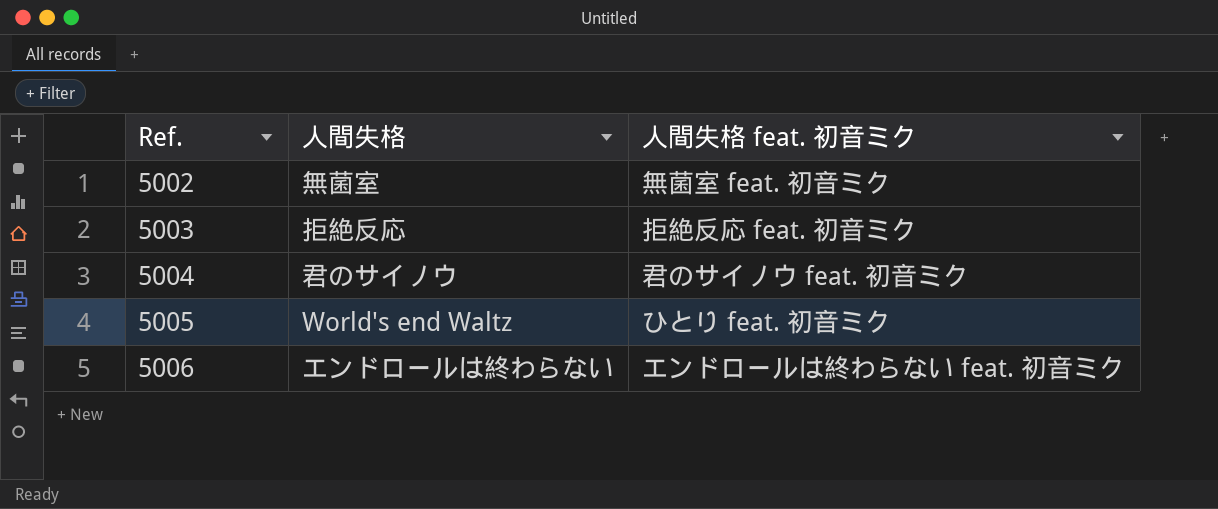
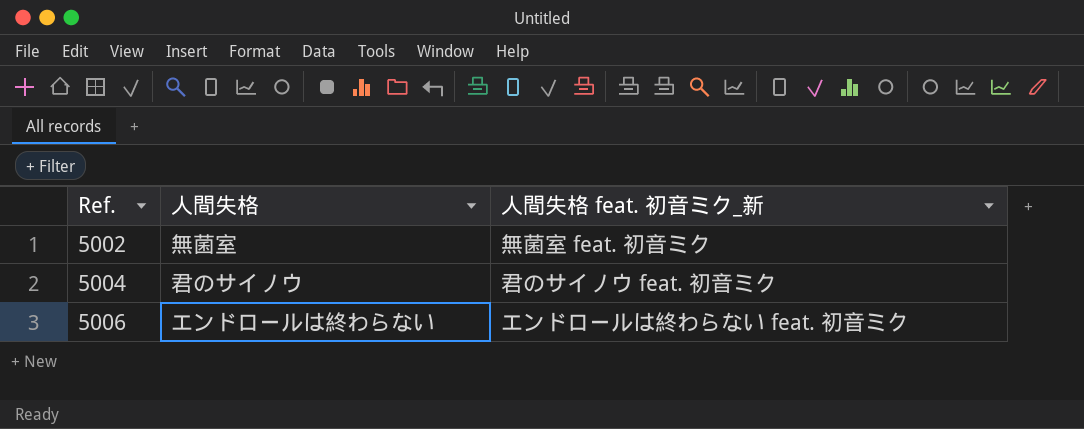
column name: 人間失格 feat. 初音ミク -> 人間失格 feat. 初音ミク_新
row 5003: 拒絶反応 | 拒絶反応 feat. 初音ミク -> none
row 5005: World's end Waltz | ひとり feat. 初音ミク -> none

